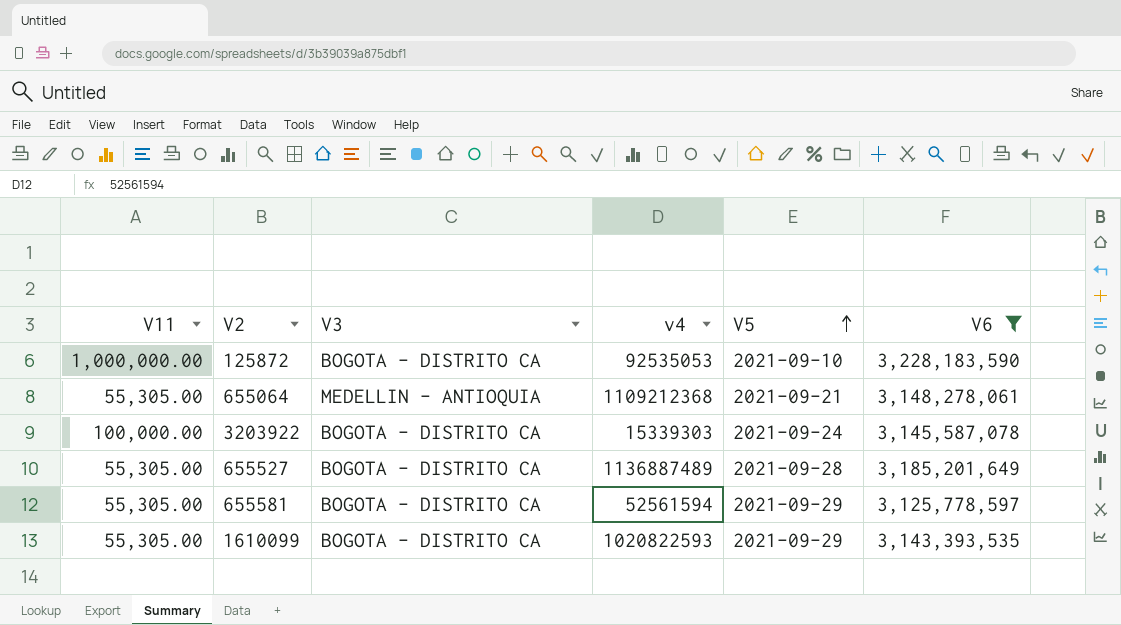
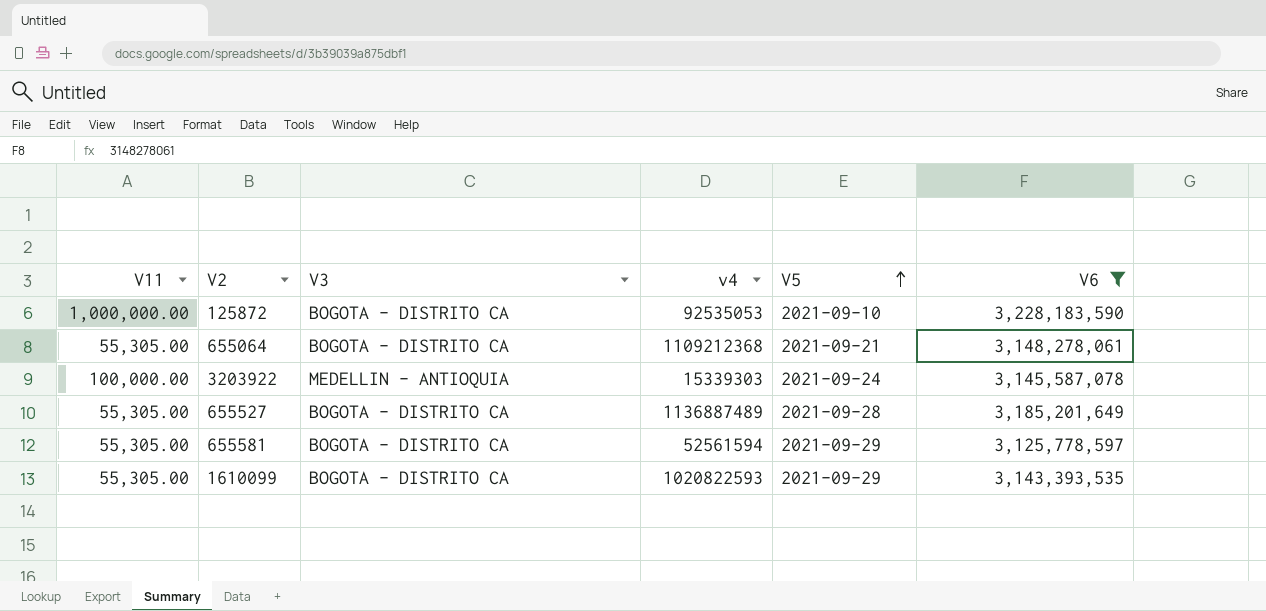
655064 | V3: MEDELLIN - ANTIOQUIA -> BOGOTA - DISTRITO CA
3203922 | V3: BOGOTA - DISTRITO CA -> MEDELLIN - ANTIOQUIA

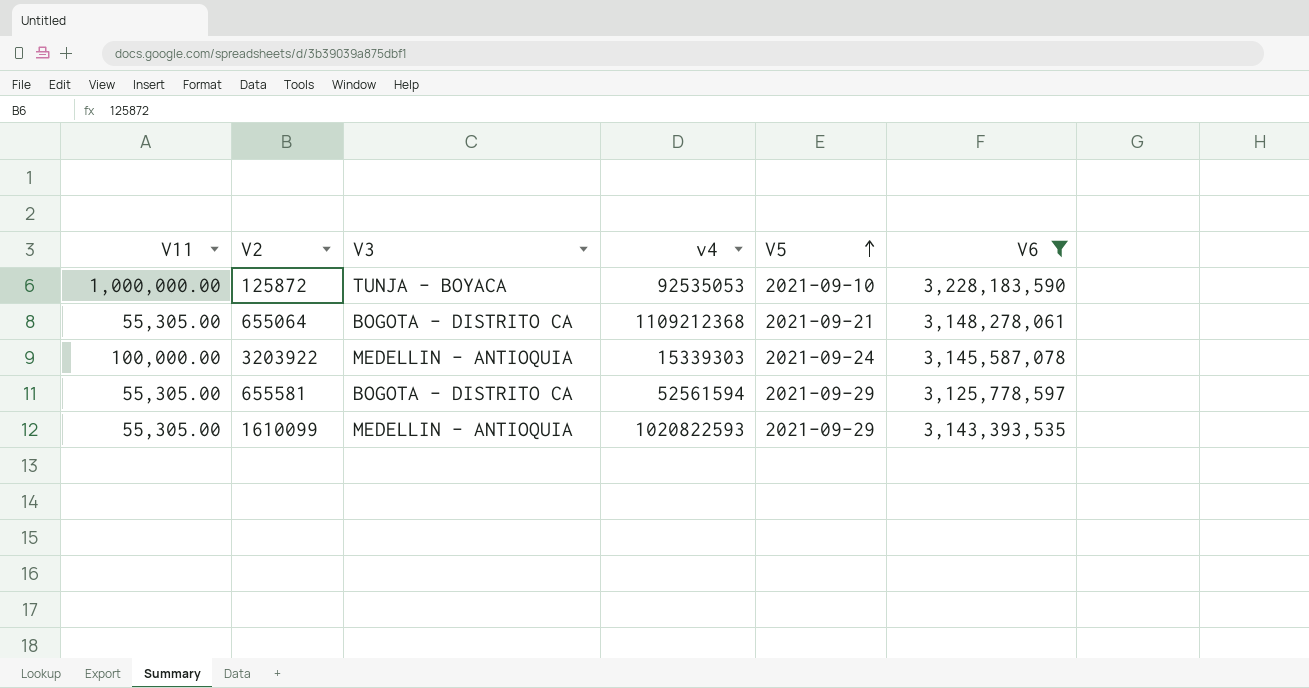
row 655527: 55,305.00 | BOGOTA - DISTRITO CA | 1136887489 | 2021-09-28 | 3,185,201,649 -> none
125872 | V3: BOGOTA - DISTRITO CA -> TUNJA - BOYACA
1610099 | V3: BOGOTA - DISTRITO CA -> MEDELLIN - ANTIOQUIA

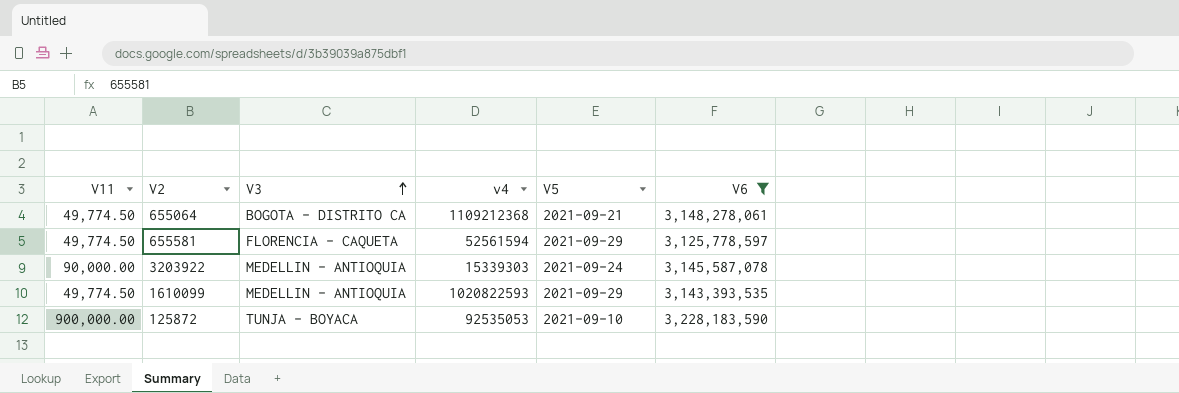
row order: V5 ascending -> V3 ascending
655064 | V11: 55,305.00 -> 49,774.50
655581 | V11: 55,305.00 -> 49,774.50
655581 | V3: BOGOTA - DISTRITO CA -> FLORENCIA - CAQUETA
3203922 | V11: 100,000.00 -> 90,000.00
1610099 | V11: 55,305.00 -> 49,774.50
125872 | V11: 1,000,000.00 -> 900,000.00

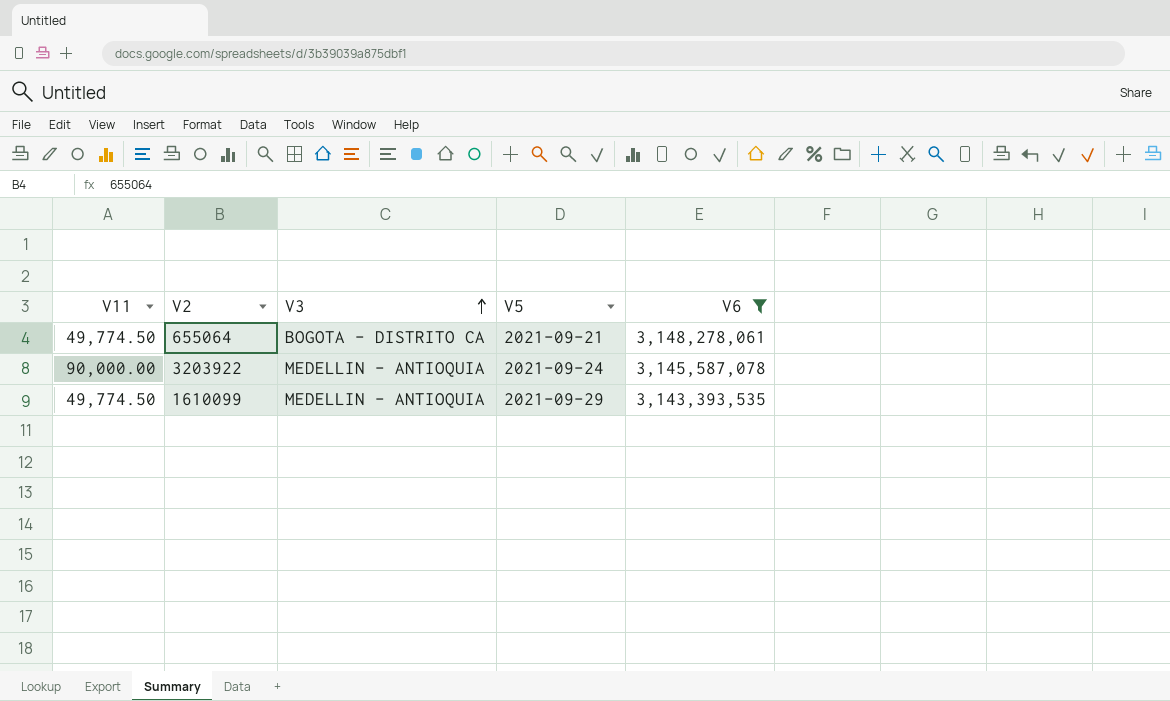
column v4 | position: 4 -> none
row 655581: 49,774.50 | FLORENCIA - CAQUETA | 52561594 | 2021-09-29 | 3,125,778,597 -> none
row 125872: 900,000.00 | TUNJA - BOYACA | 92535053 | 2021-09-10 | 3,228,183,590 -> none

